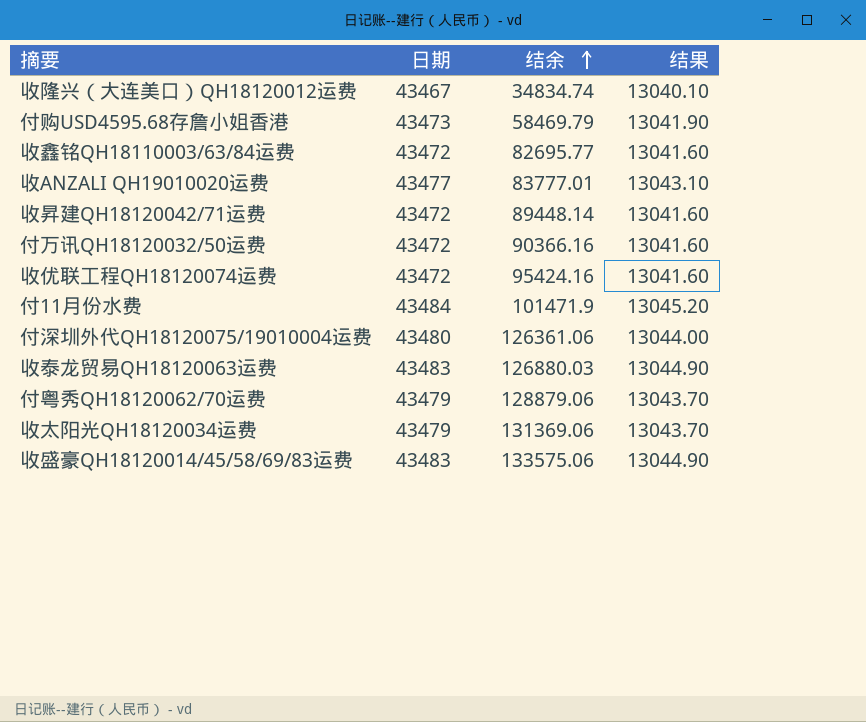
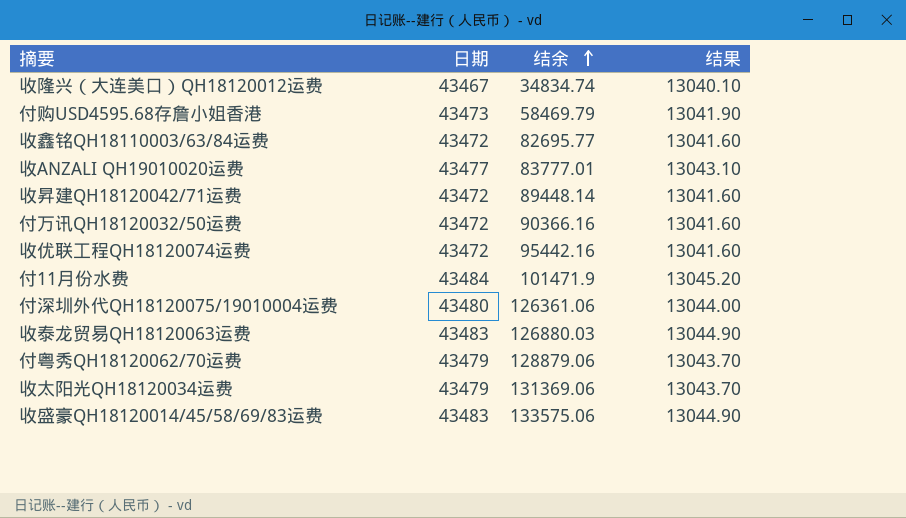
收优联工程QH18120074运费 | 结余: 95424.16 -> 95442.16

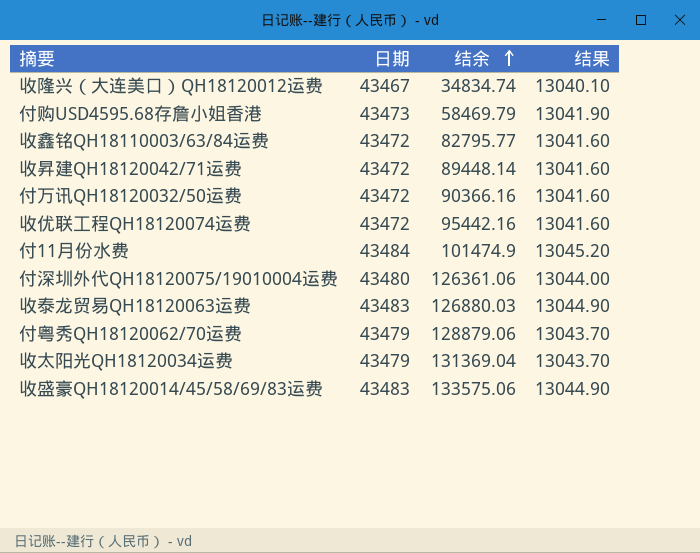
row 收ANZALI QH19010020运费: 43477 | 83777.01 | 13043.10 -> none
收鑫铭QH18110003/63/84运费 | 结余: 82695.77 -> 82795.77
付11月份水费 | 结余: 101471.9 -> 101474.9
收太阳光QH18120034运费 | 结余: 131369.06 -> 131369.04

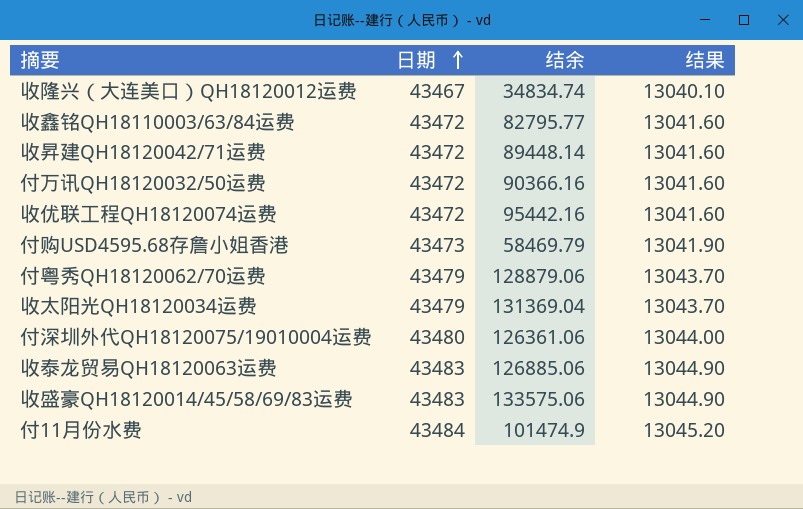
row order: 结余 ascending -> 日期 ascending
收泰龙贸易QH18120063运费 | 结余: 126880.03 -> 126885.06

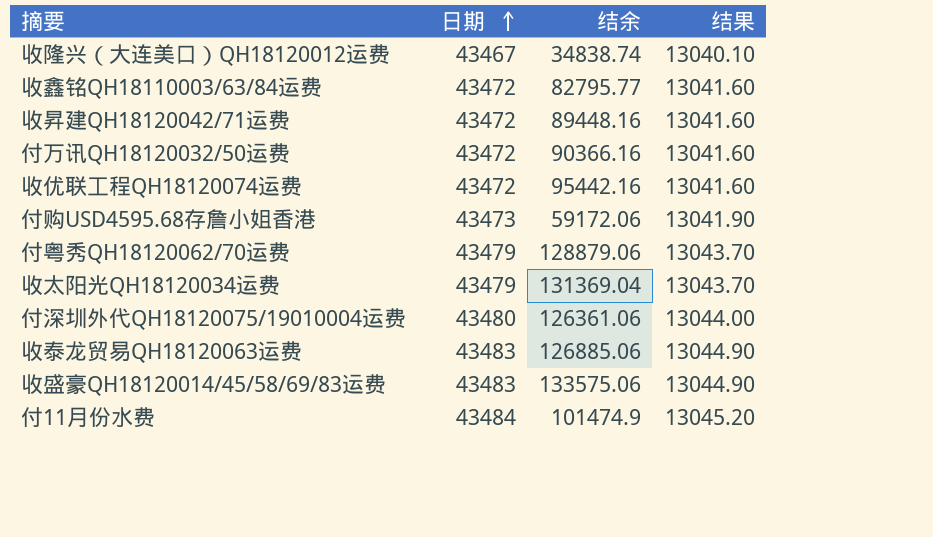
收隆兴（大连美口）QH18120012运费 | 结余: 34834.74 -> 34838.74
收昇建QH18120042/71运费 | 结余: 89448.14 -> 89448.16
付购USD4595.68存詹小姐香港 | 结余: 58469.79 -> 59172.06

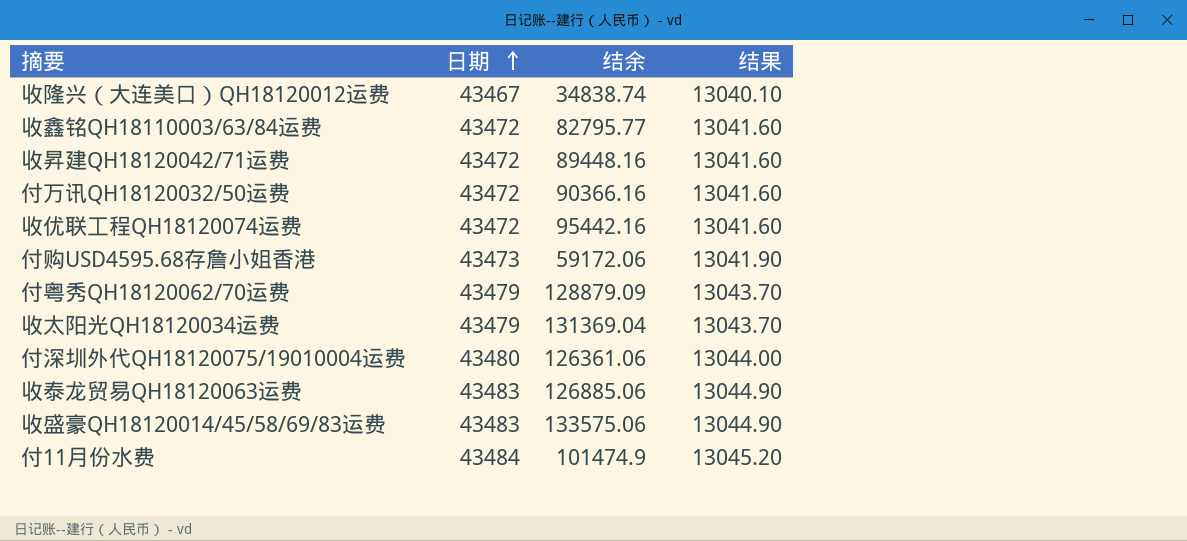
付粤秀QH18120062/70运费 | 结余: 128879.06 -> 128879.09

